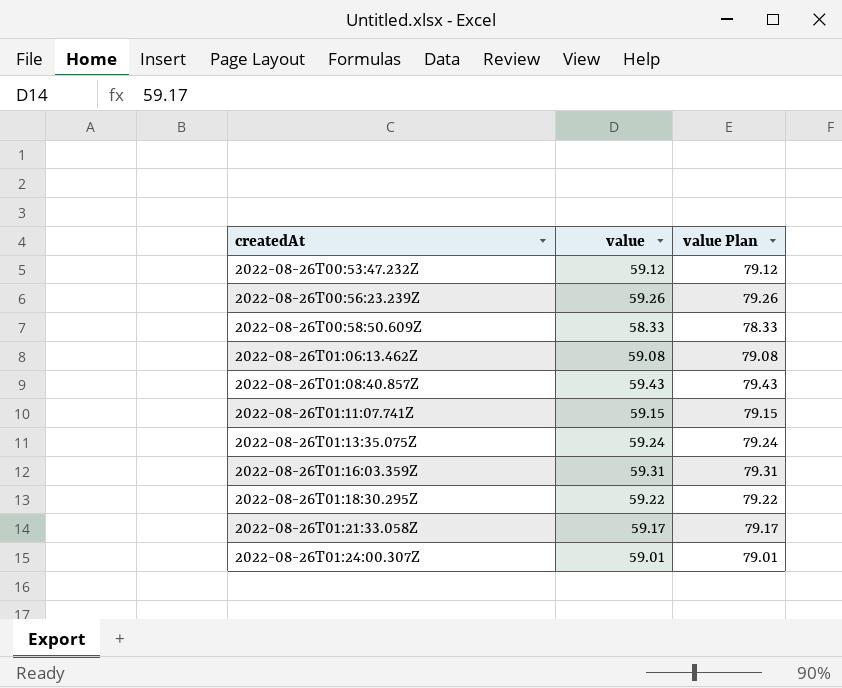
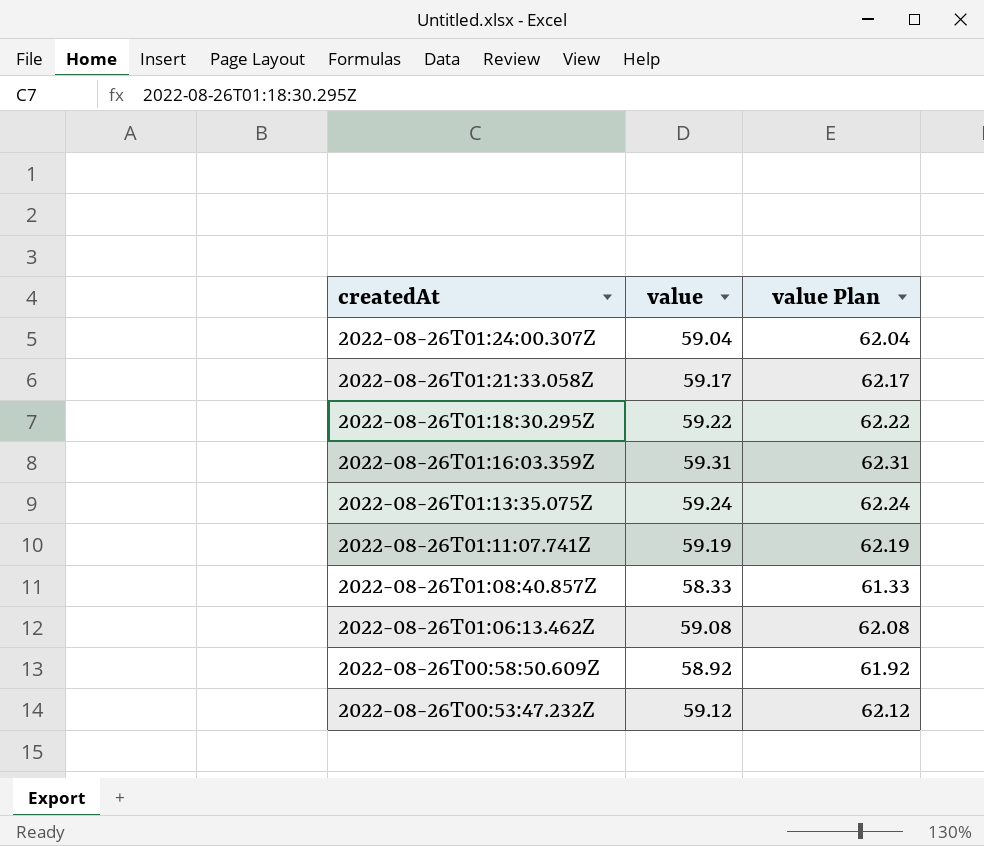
row order: createdAt ascending -> createdAt descending
column value Plan | formula: [value] + 20 -> [value] + 3
row 2022-08-26T00:56:23.239Z: 59.26 | 79.26 -> none
2022-08-26T01:24:00.307Z | value: 59.01 -> 59.04
2022-08-26T01:11:07.741Z | value: 59.15 -> 59.19
2022-08-26T01:08:40.857Z | value: 59.43 -> 58.33
2022-08-26T00:58:50.609Z | value: 58.33 -> 58.92

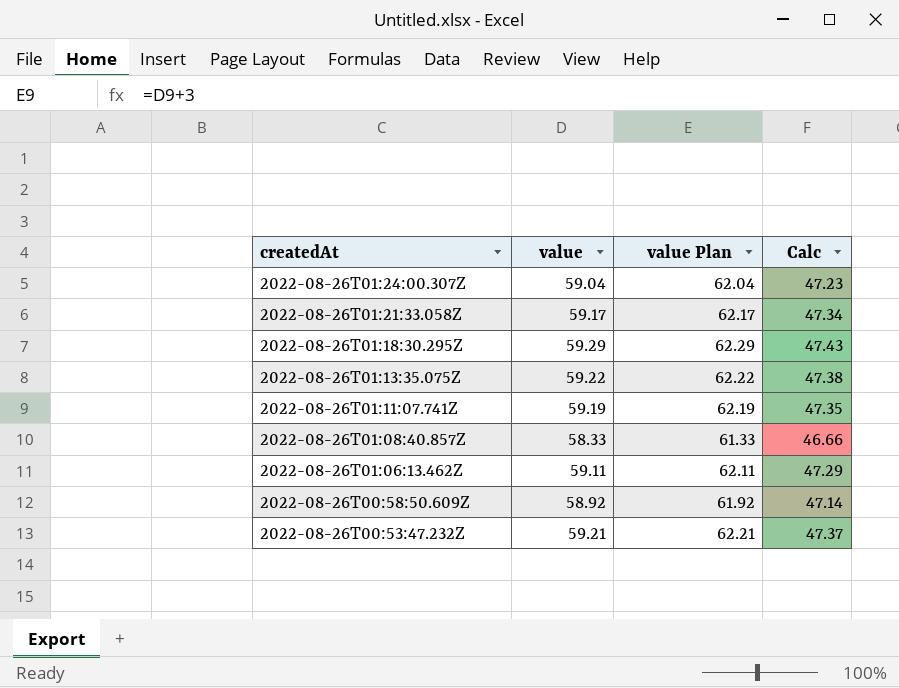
column Calc | formula: none -> [value] * 0.8
row 2022-08-26T01:16:03.359Z: 59.31 | 62.31 -> none
2022-08-26T01:18:30.295Z | value: 59.22 -> 59.29
2022-08-26T01:18:30.295Z | value Plan: 62.22 -> 62.29
2022-08-26T01:13:35.075Z | value: 59.24 -> 59.22
2022-08-26T01:13:35.075Z | value Plan: 62.24 -> 62.22
2022-08-26T01:06:13.462Z | value: 59.08 -> 59.11
2022-08-26T01:06:13.462Z | value Plan: 62.08 -> 62.11
2022-08-26T00:53:47.232Z | value: 59.12 -> 59.21
2022-08-26T00:53:47.232Z | value Plan: 62.12 -> 62.21

